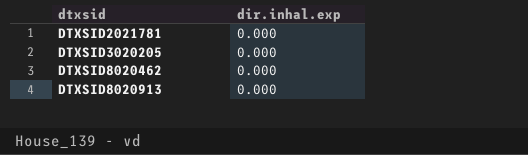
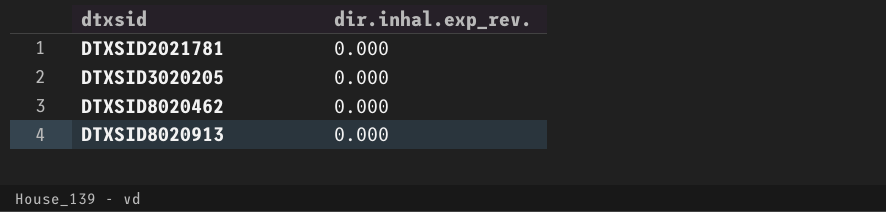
column name: dir.inhal.exp -> dir.inhal.exp_rev.

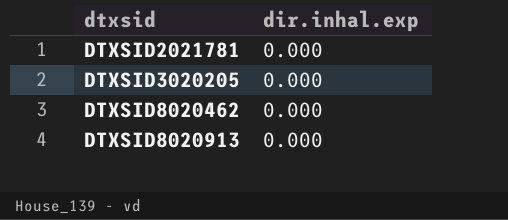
column name: dir.inhal.exp_rev. -> dir.inhal.exp

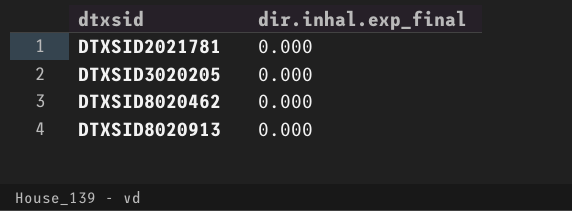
column name: dir.inhal.exp -> dir.inhal.exp_final

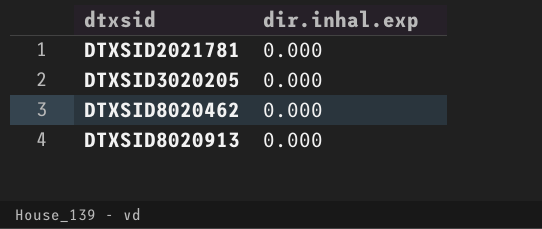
column name: dir.inhal.exp_final -> dir.inhal.exp

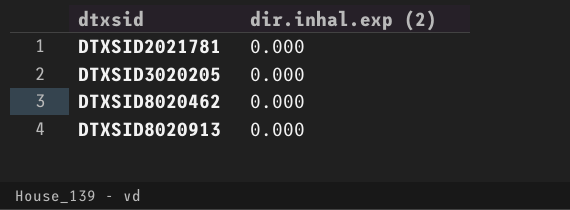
column name: dir.inhal.exp -> dir.inhal.exp (2)

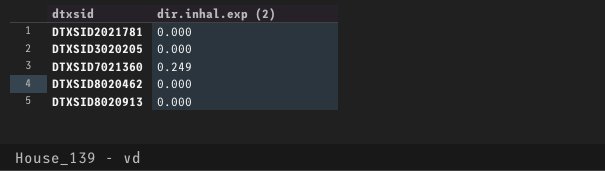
row DTXSID7021360: none -> 0.249

